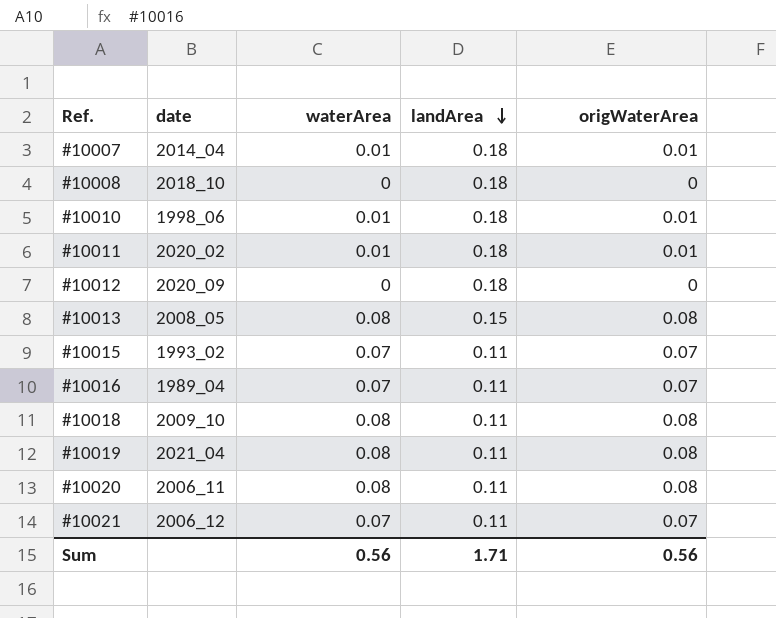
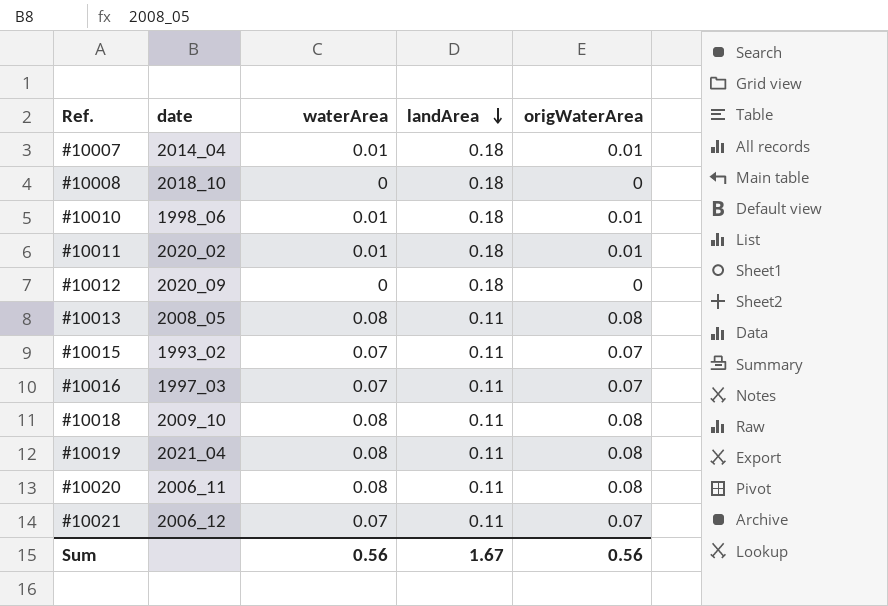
#10013 | landArea: 0.15 -> 0.11
#10016 | date: 1989_04 -> 1997_03
Sum | landArea: 1.71 -> 1.67

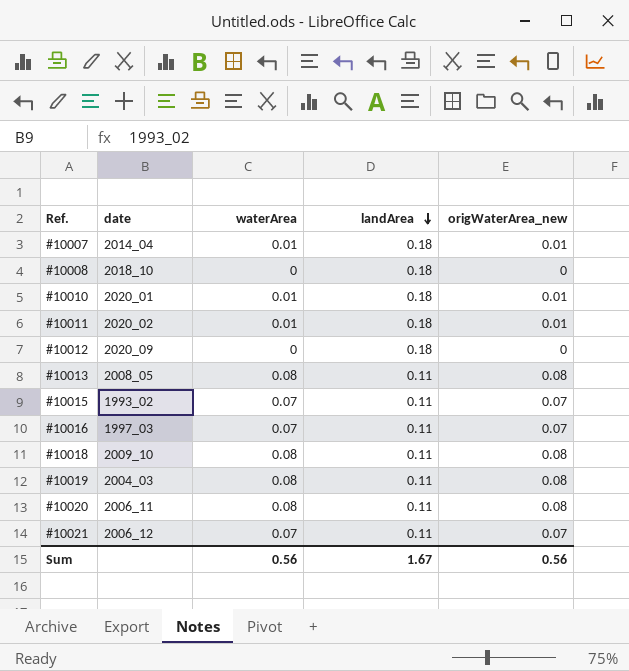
column name: origWaterArea -> origWaterArea_new
#10010 | date: 1998_06 -> 2020_01
#10019 | date: 2021_04 -> 2004_03

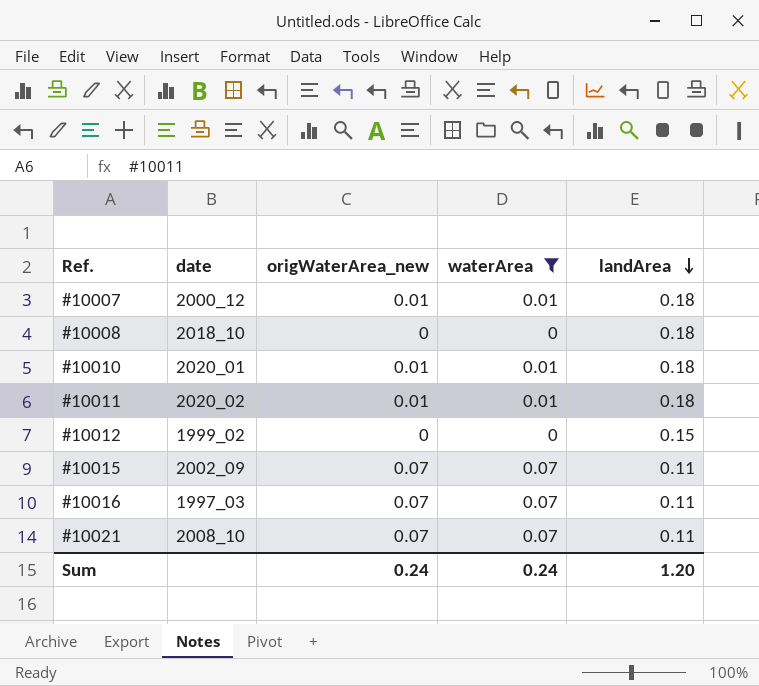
filter: none -> waterArea != 0.08
column origWaterArea_new | position: 5 -> 3
#10007 | date: 2014_04 -> 2000_12
#10012 | date: 2020_09 -> 1999_02
#10012 | landArea: 0.18 -> 0.15
#10015 | date: 1993_02 -> 2002_09
#10021 | date: 2006_12 -> 2008_10
Sum | origWaterArea_new: 0.56 -> 0.24
Sum | waterArea: 0.56 -> 0.24
Sum | landArea: 1.67 -> 1.20

